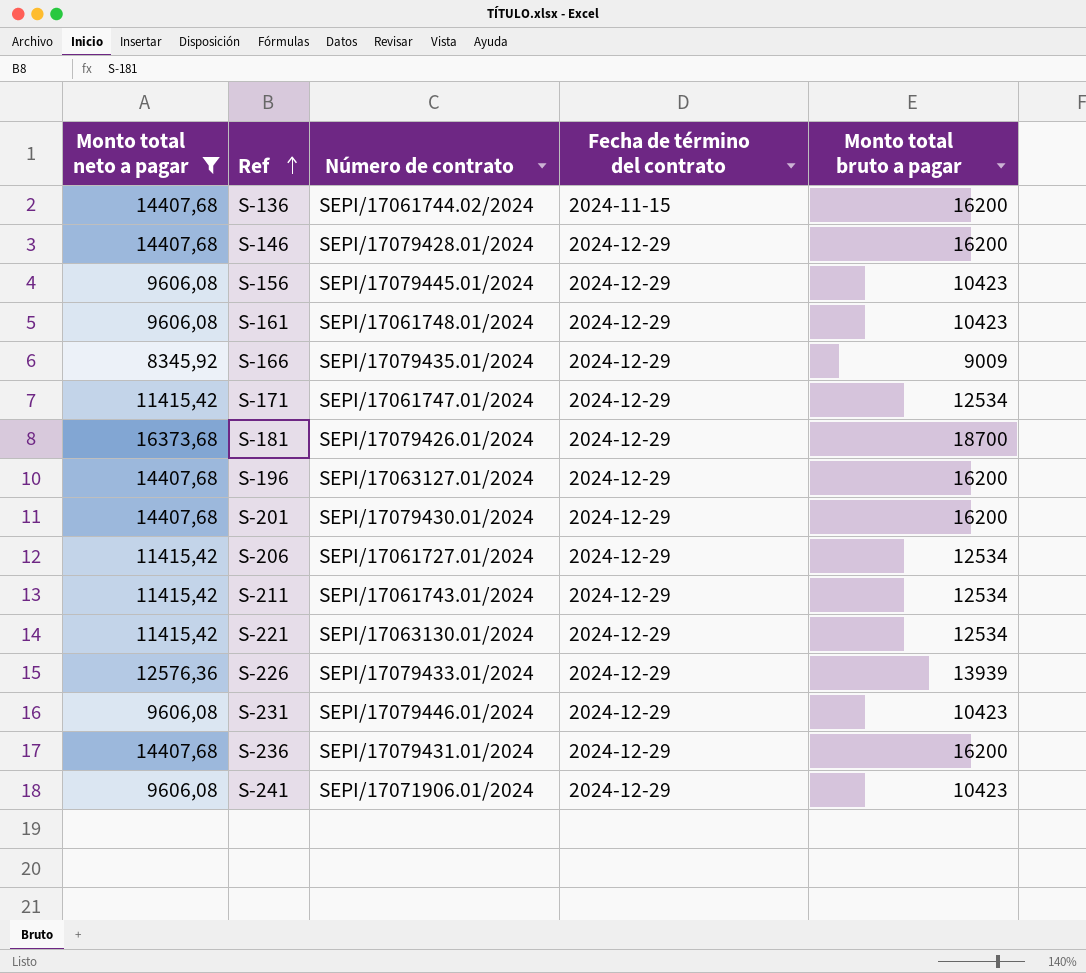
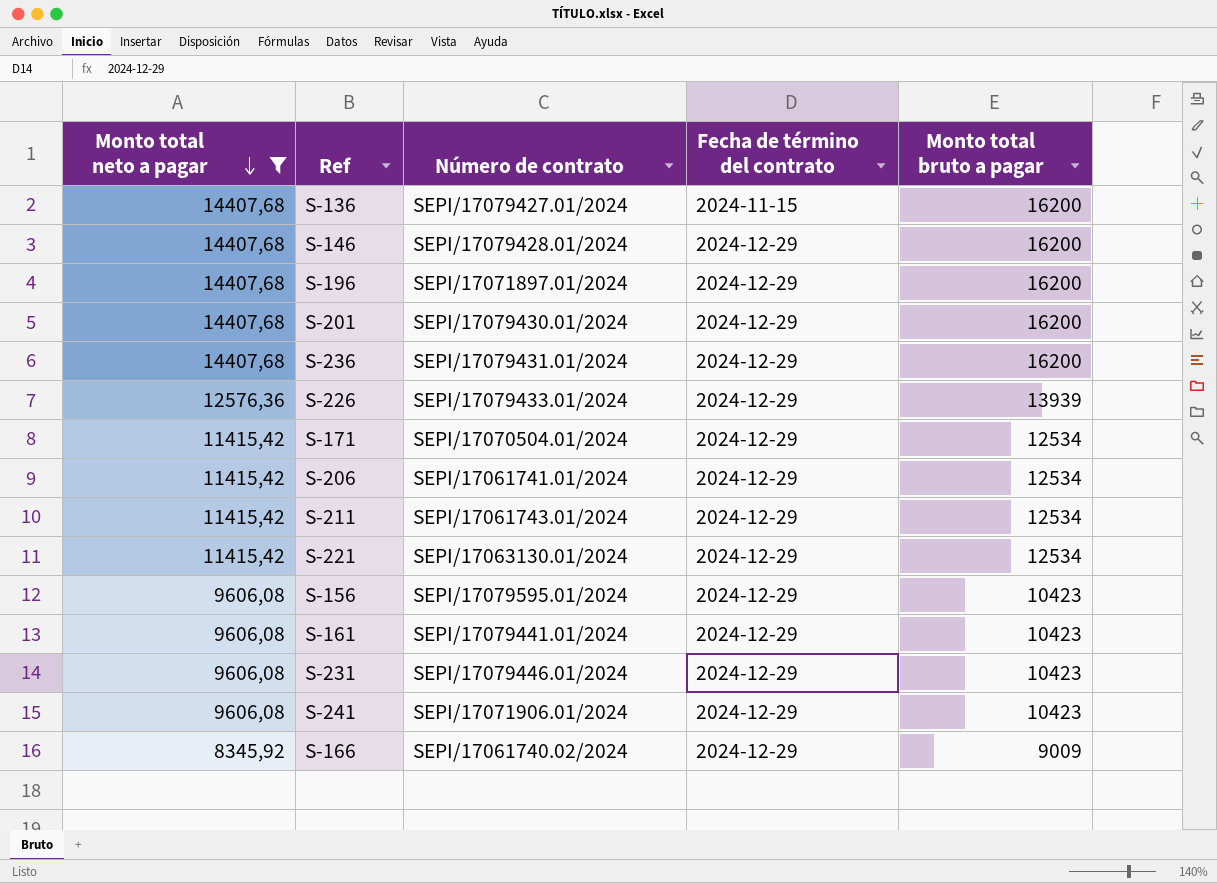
row order: Ref ascending -> Monto total neto a pagar descending
row S-181: 16373,68 | SEPI/17079426.01/2024 | 2024-12-29 | 18700 -> none
S-136 | Número de contrato: SEPI/17061744.02/2024 -> SEPI/17079427.01/2024
S-196 | Número de contrato: SEPI/17063127.01/2024 -> SEPI/17071897.01/2024
S-171 | Número de contrato: SEPI/17061747.01/2024 -> SEPI/17070504.01/2024
S-206 | Número de contrato: SEPI/17061727.01/2024 -> SEPI/17061741.01/2024
S-156 | Número de contrato: SEPI/17079445.01/2024 -> SEPI/17079595.01/2024
S-161 | Número de contrato: SEPI/17061748.01/2024 -> SEPI/17079441.01/2024
S-166 | Número de contrato: SEPI/17079435.01/2024 -> SEPI/17061740.02/2024

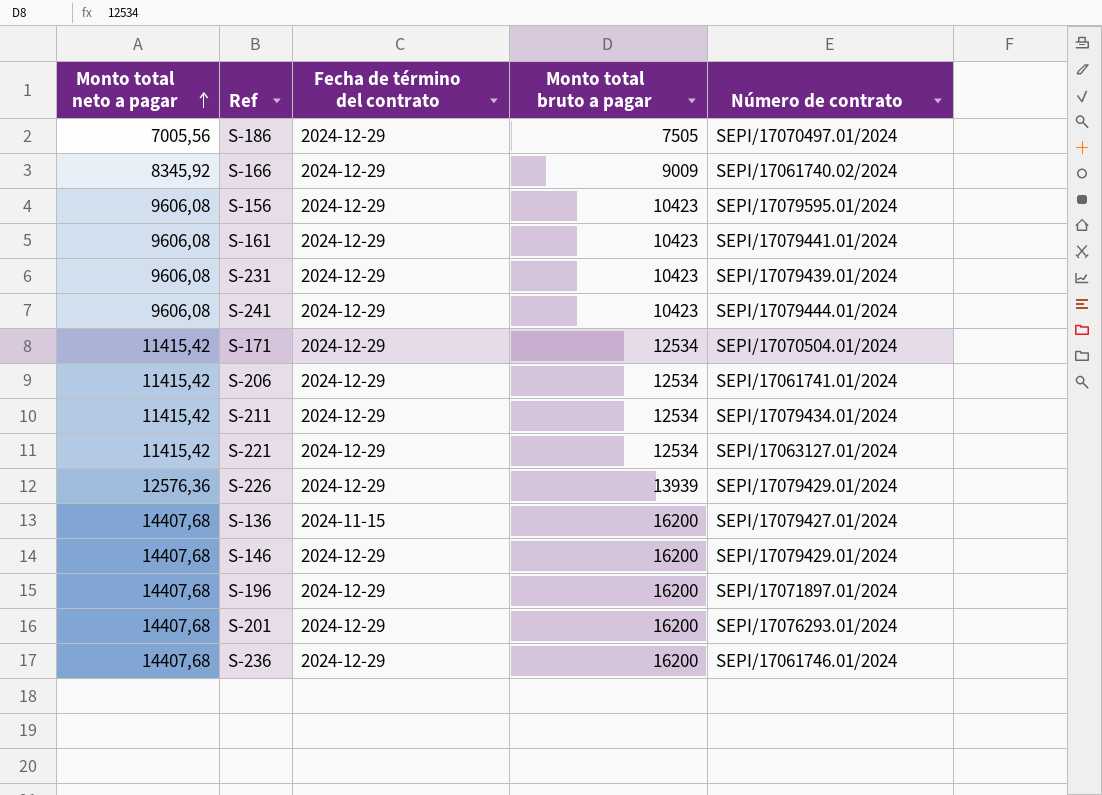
filter: Monto total neto a pagar != 7005,56 -> none
row order: Monto total neto a pagar descending -> Monto total neto a pagar ascending
column Número de contrato | position: 3 -> 5
S-231 | Número de contrato: SEPI/17079446.01/2024 -> SEPI/17079439.01/2024
S-241 | Número de contrato: SEPI/17071906.01/2024 -> SEPI/17079444.01/2024
S-211 | Número de contrato: SEPI/17061743.01/2024 -> SEPI/17079434.01/2024
S-221 | Número de contrato: SEPI/17063130.01/2024 -> SEPI/17063127.01/2024
S-226 | Número de contrato: SEPI/17079433.01/2024 -> SEPI/17079429.01/2024
S-146 | Número de contrato: SEPI/17079428.01/2024 -> SEPI/17079429.01/2024
S-201 | Número de contrato: SEPI/17079430.01/2024 -> SEPI/17076293.01/2024
S-236 | Número de contrato: SEPI/17079431.01/2024 -> SEPI/17061746.01/2024

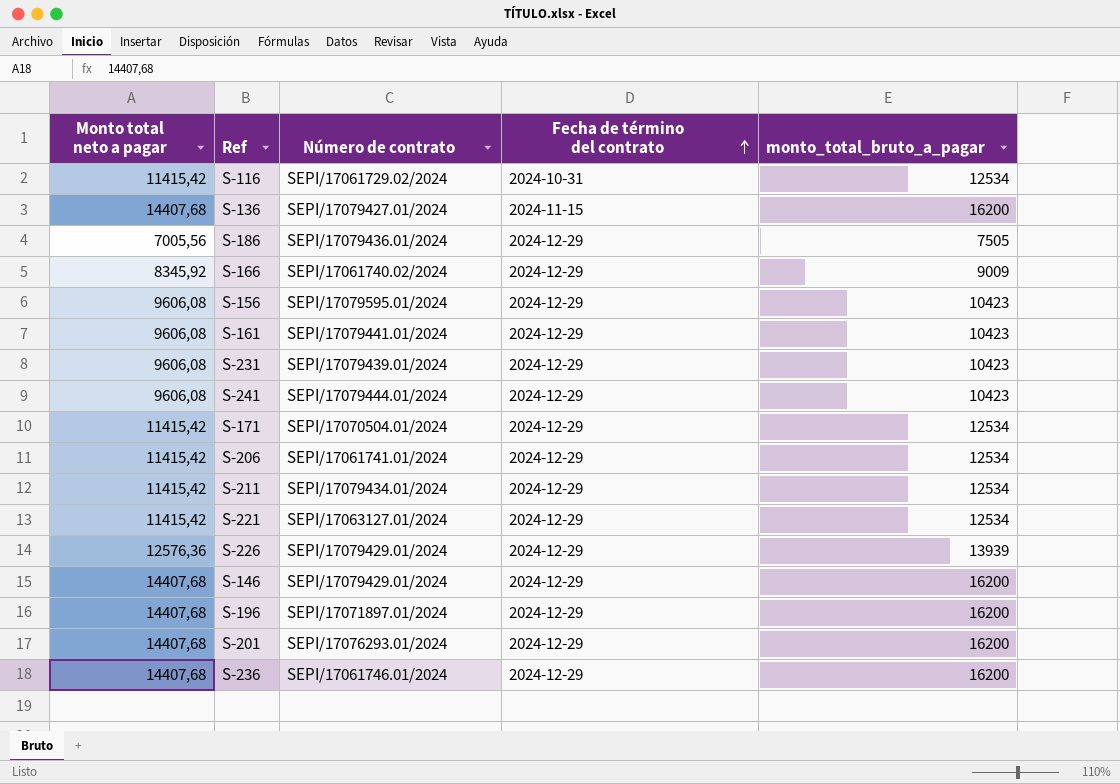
row order: Monto total neto a pagar ascending -> Fecha de término del contrato ascending
column Número de contrato | position: 5 -> 3
column name: Monto total bruto a pagar -> monto_total_bruto_a_pagar
row S-116: none -> 11415,42 | SEPI/17061729.02/2024 | 2024-10-31 | 12534
S-186 | Número de contrato: SEPI/17070497.01/2024 -> SEPI/17079436.01/2024

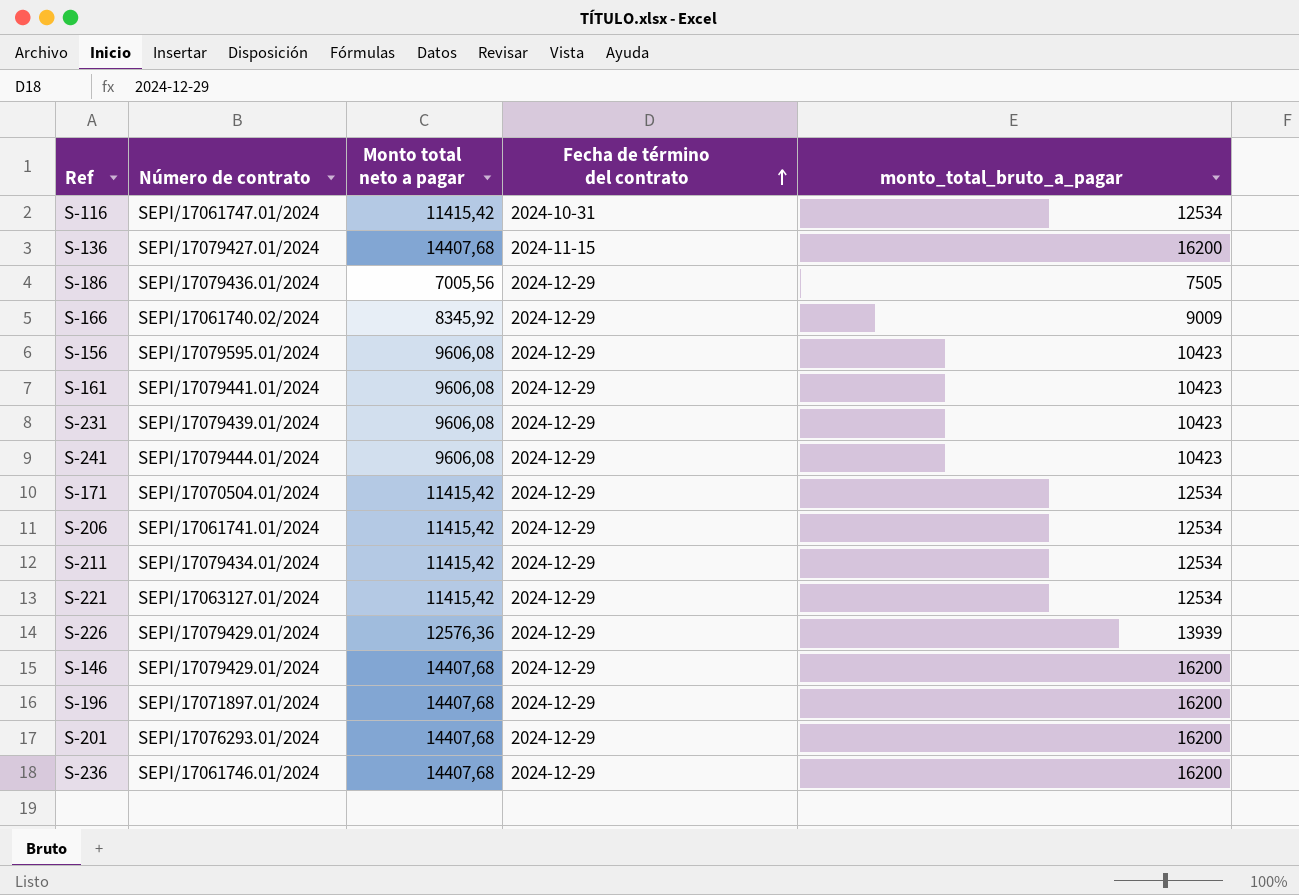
column Monto total neto a pagar | position: 1 -> 3
S-116 | Número de contrato: SEPI/17061729.02/2024 -> SEPI/17061747.01/2024

